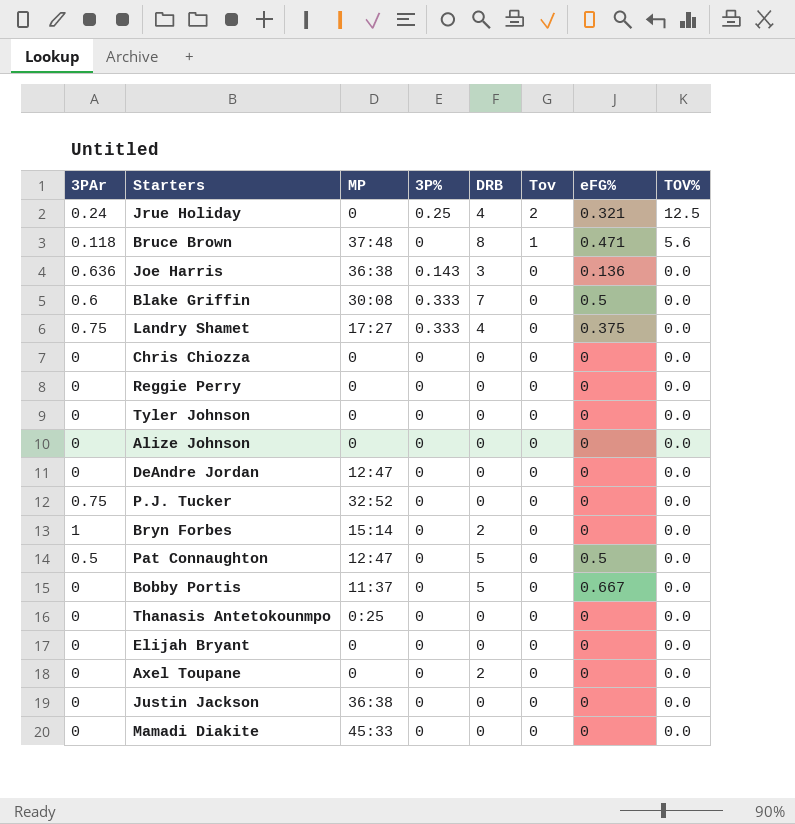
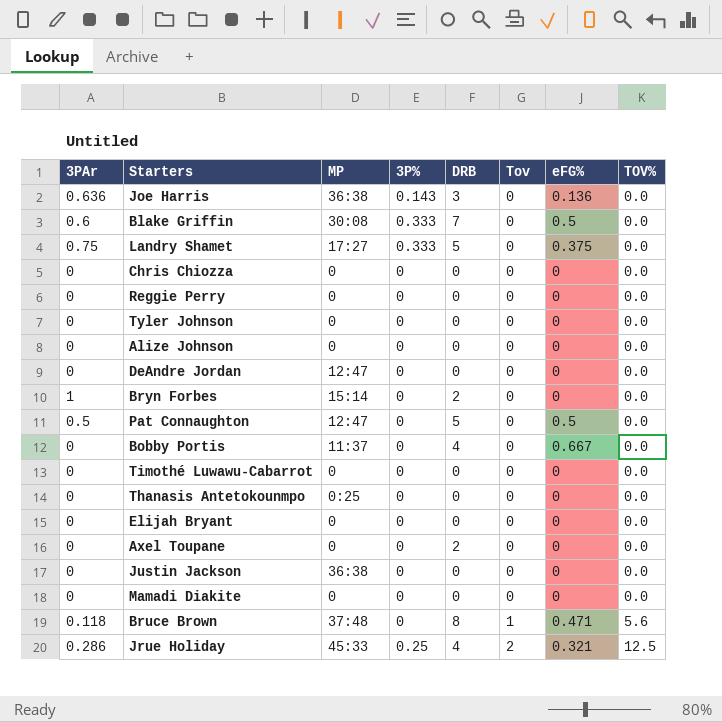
row order: Tov descending -> Tov ascending
row P.J. Tucker: 0.75 | 32:52 | 0 | 0 | 0 | 0 | 0.0 -> none
Landry Shamet | DRB: 4 -> 5
Bobby Portis | DRB: 5 -> 4
row Timothé Luwawu-Cabarrot: none -> 0 | 0 | 0 | 0 | 0 | 0 | 0.0
Mamadi Diakite | MP: 45:33 -> 0
Jrue Holiday | 3PAr: 0.24 -> 0.286
Jrue Holiday | MP: 0 -> 45:33

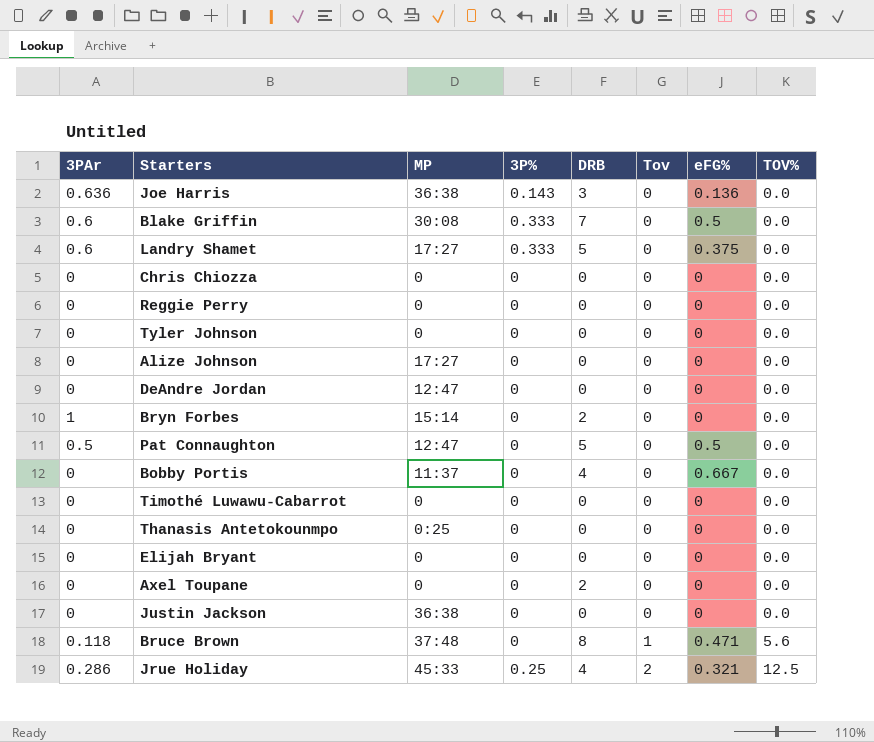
row Mamadi Diakite: 0 | 0 | 0 | 0 | 0 | 0 | 0.0 -> none
Landry Shamet | 3PAr: 0.75 -> 0.6
Alize Johnson | MP: 0 -> 17:27

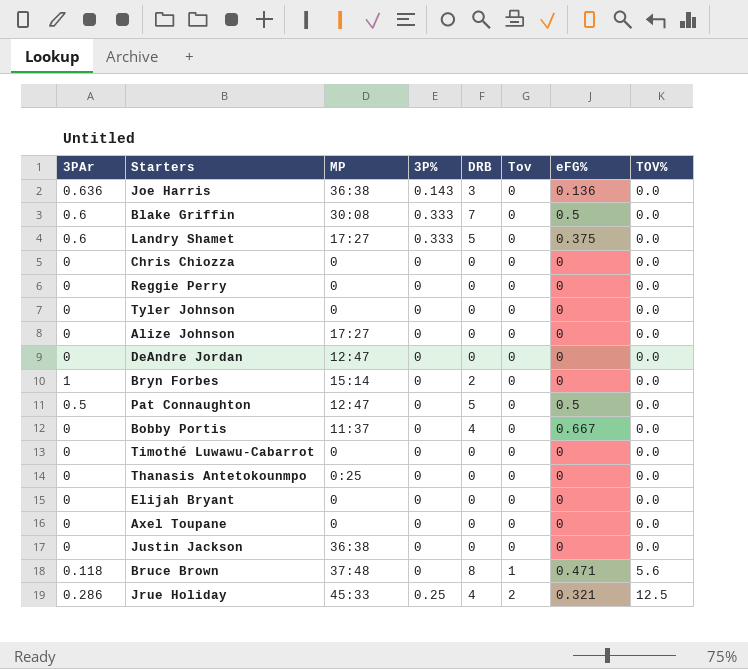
Axel Toupane | DRB: 2 -> 0

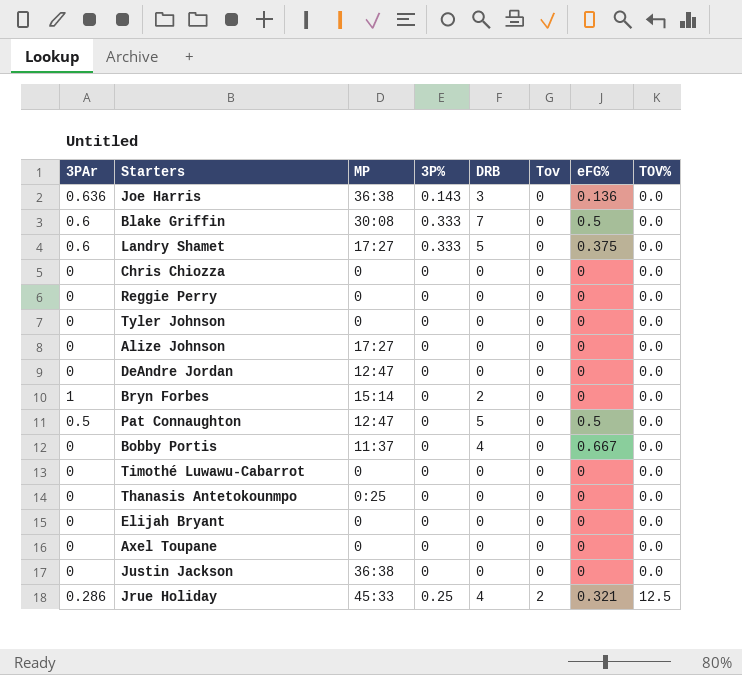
row Bruce Brown: 0.118 | 37:48 | 0 | 8 | 1 | 0.471 | 5.6 -> none

